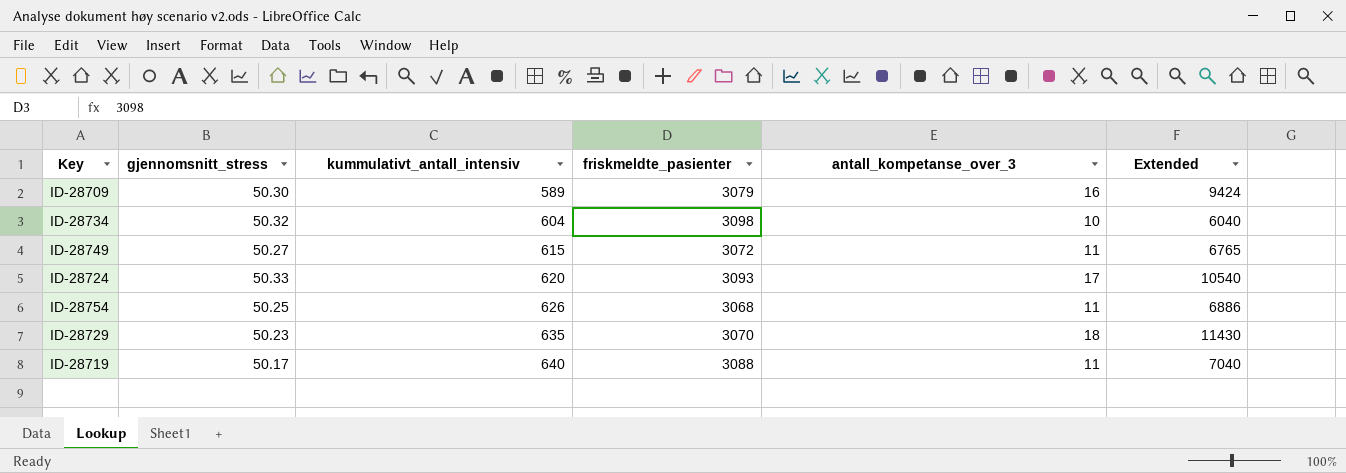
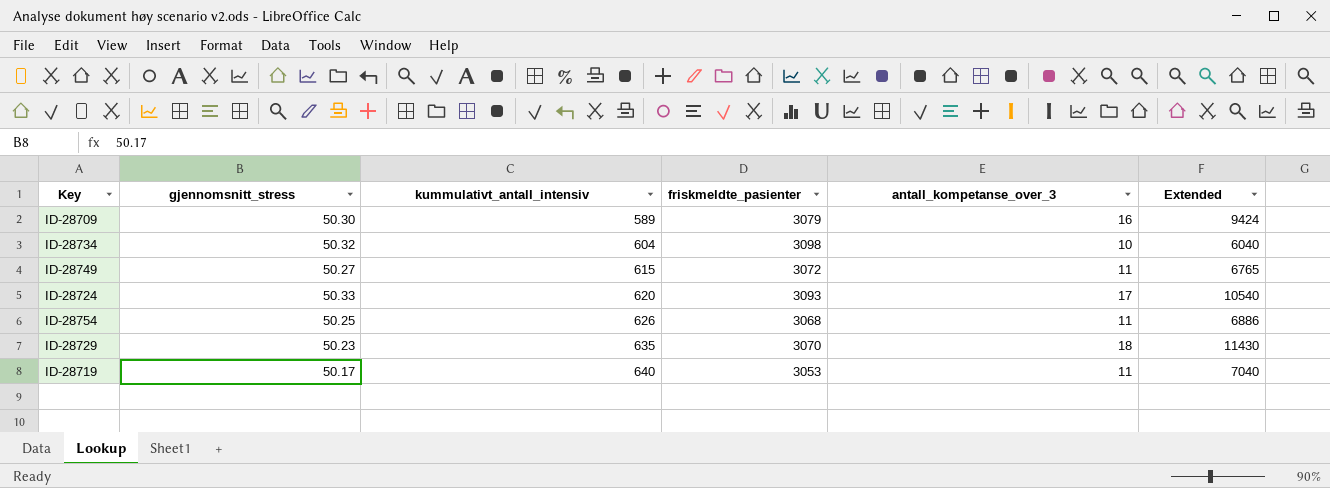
ID-28719 | friskmeldte_pasienter: 3088 -> 3053

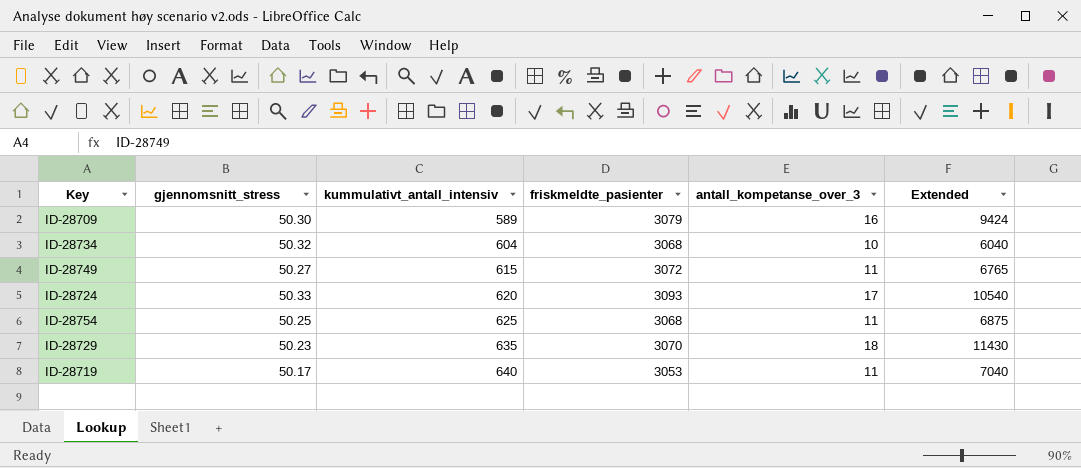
ID-28734 | friskmeldte_pasienter: 3098 -> 3068
ID-28754 | kummulativt_antall_intensiv: 626 -> 625
ID-28754 | Extended: 6886 -> 6875

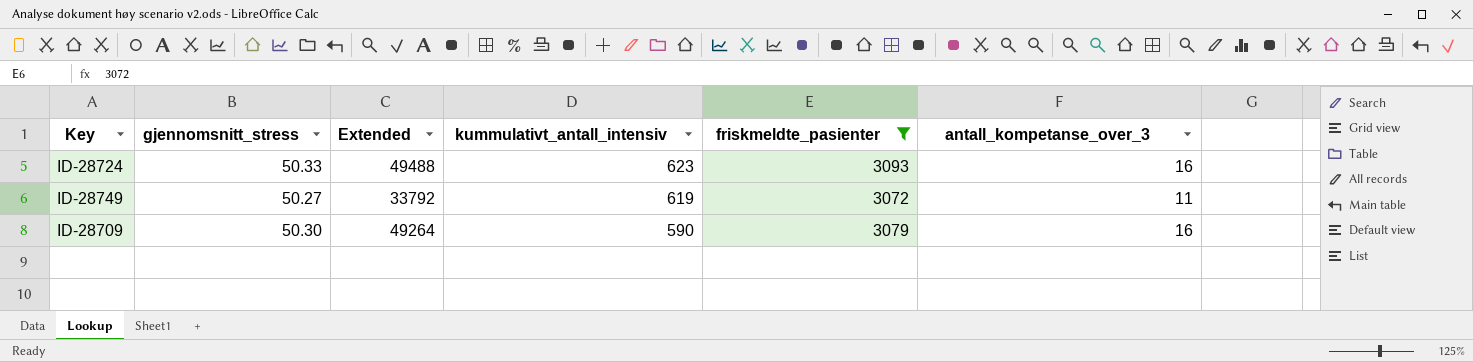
filter: none -> friskmeldte_pasienter >= 3072
row order: kummulativt_antall_intensiv ascending -> kummulativt_antall_intensiv descending
column Extended | formula: [kummulativt_antall_intensiv] * [antall_kompetanse_over_3] -> [friskmeldte_pasienter] * [antall_kompetanse_over_3]
column Extended | position: 6 -> 3
ID-28724 | kummulativt_antall_intensiv: 620 -> 623
ID-28724 | antall_kompetanse_over_3: 17 -> 16
ID-28749 | kummulativt_antall_intensiv: 615 -> 619
ID-28709 | kummulativt_antall_intensiv: 589 -> 590

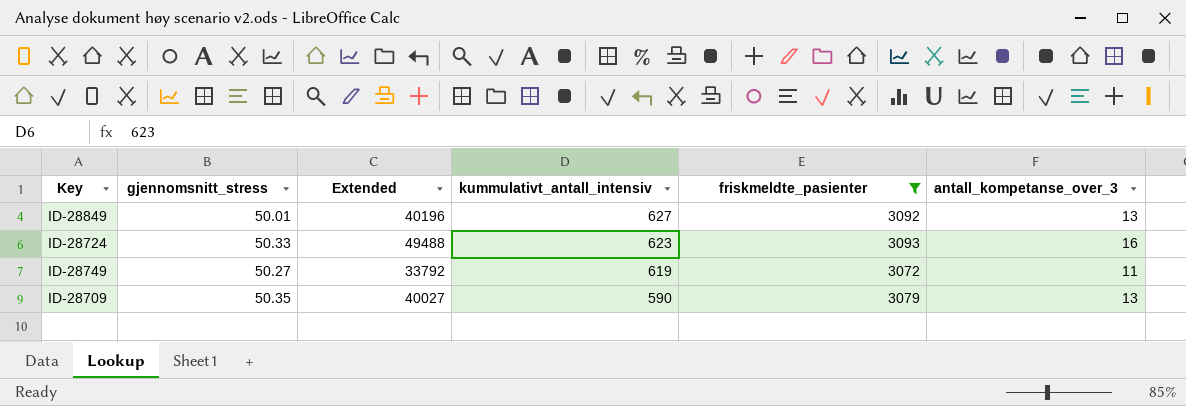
row ID-28849: none -> 50.01 | 40196 | 627 | 3092 | 13
ID-28709 | gjennomsnitt_stress: 50.30 -> 50.35
ID-28709 | Extended: 49264 -> 40027
ID-28709 | antall_kompetanse_over_3: 16 -> 13

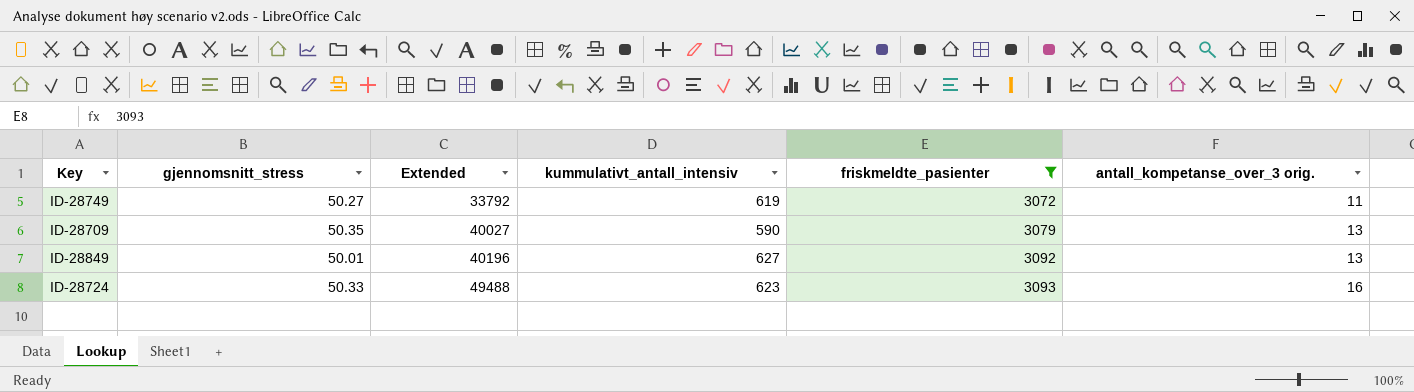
row order: kummulativt_antall_intensiv descending -> Extended ascending
column name: antall_kompetanse_over_3 -> antall_kompetanse_over_3 orig.

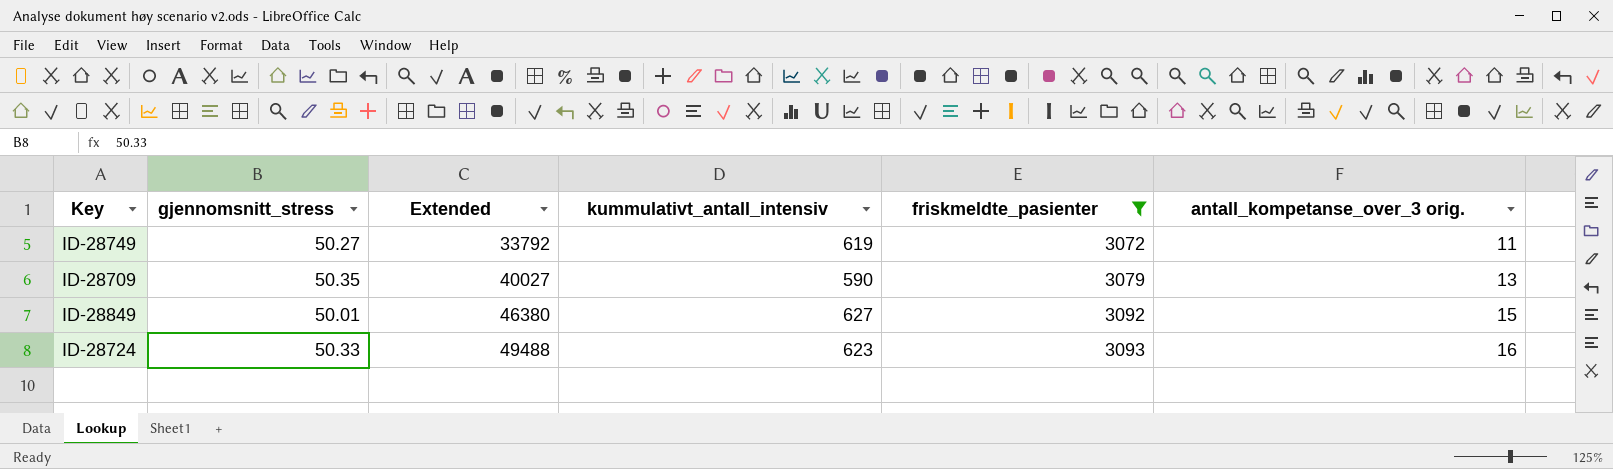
ID-28849 | Extended: 40196 -> 46380
ID-28849 | antall_kompetanse_over_3 orig.: 13 -> 15

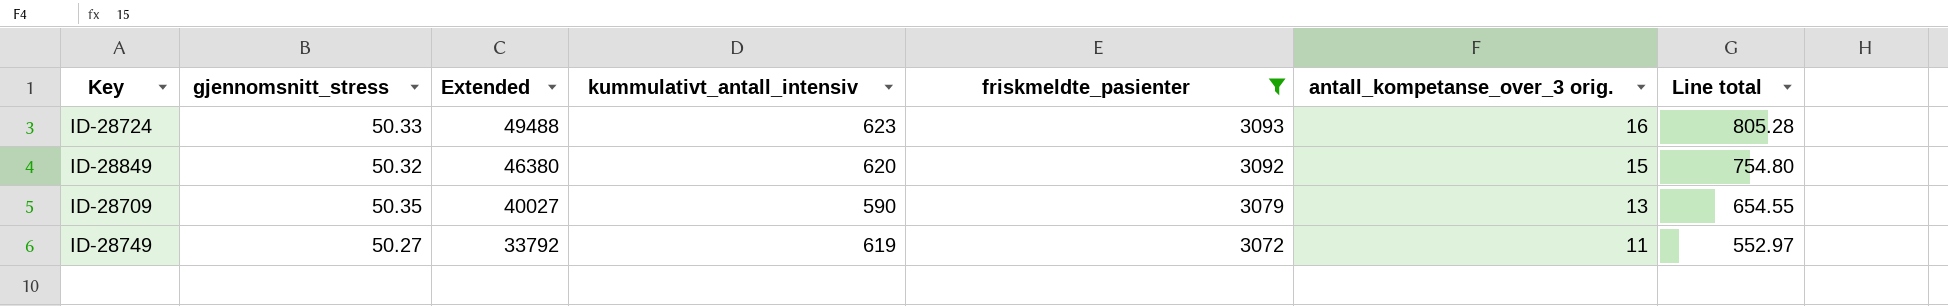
row order: Extended ascending -> Extended descending
column Line total | formula: none -> [gjennomsnitt_stress] * [antall_kompetanse_over_3 orig.]
ID-28849 | gjennomsnitt_stress: 50.01 -> 50.32
ID-28849 | kummulativt_antall_intensiv: 627 -> 620

